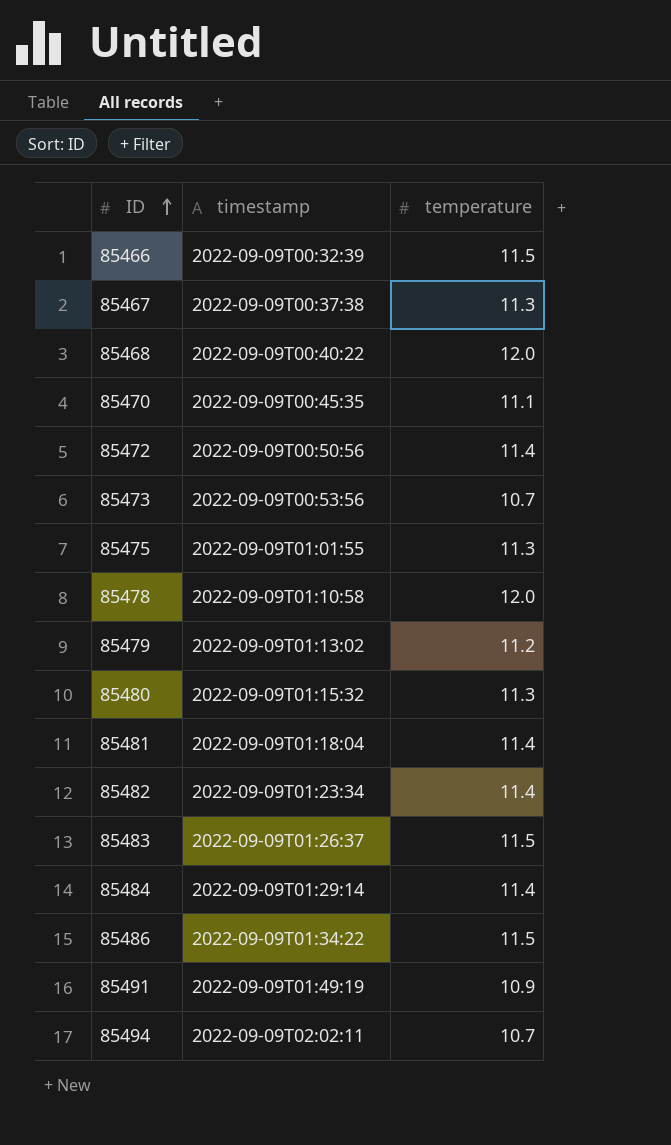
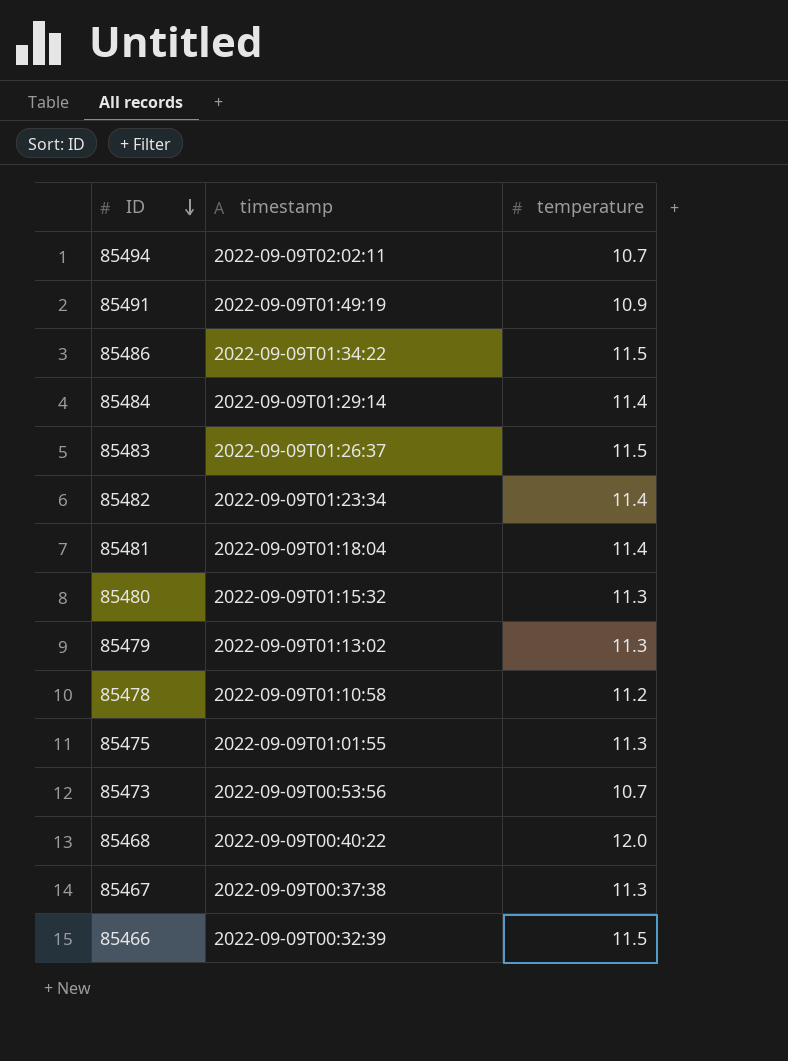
row order: ID ascending -> ID descending
row 85470: 2022-09-09T00:45:35 | 11.1 -> none
row 85472: 2022-09-09T00:50:56 | 11.4 -> none
85479 | temperature: 11.2 -> 11.3
85478 | temperature: 12.0 -> 11.2

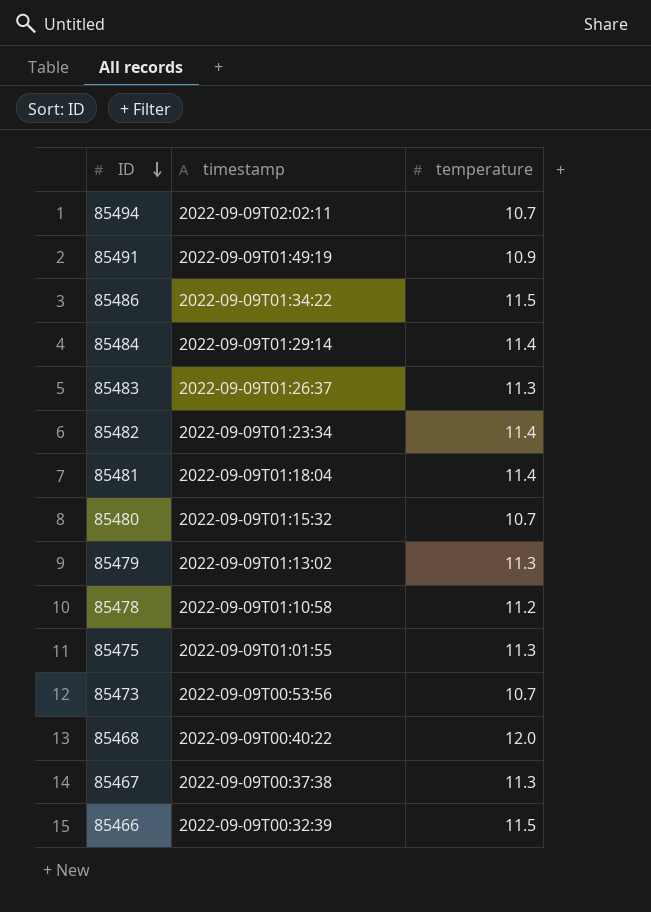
85483 | temperature: 11.5 -> 11.3
85480 | temperature: 11.3 -> 10.7

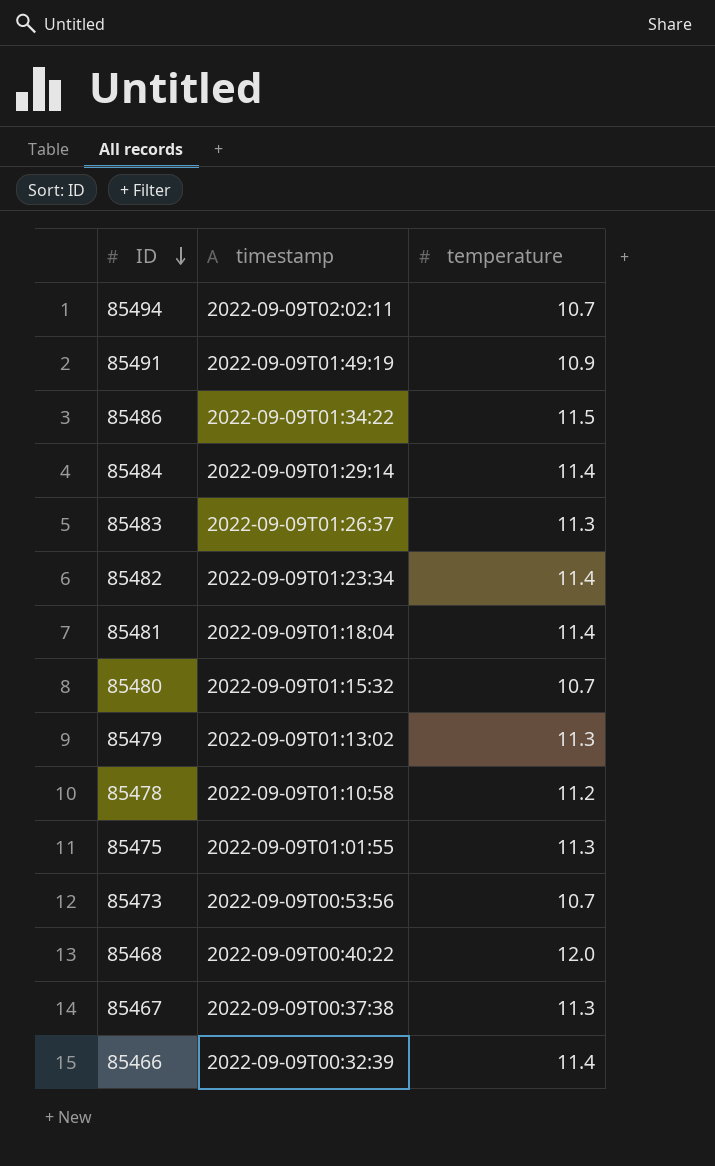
85466 | temperature: 11.5 -> 11.4

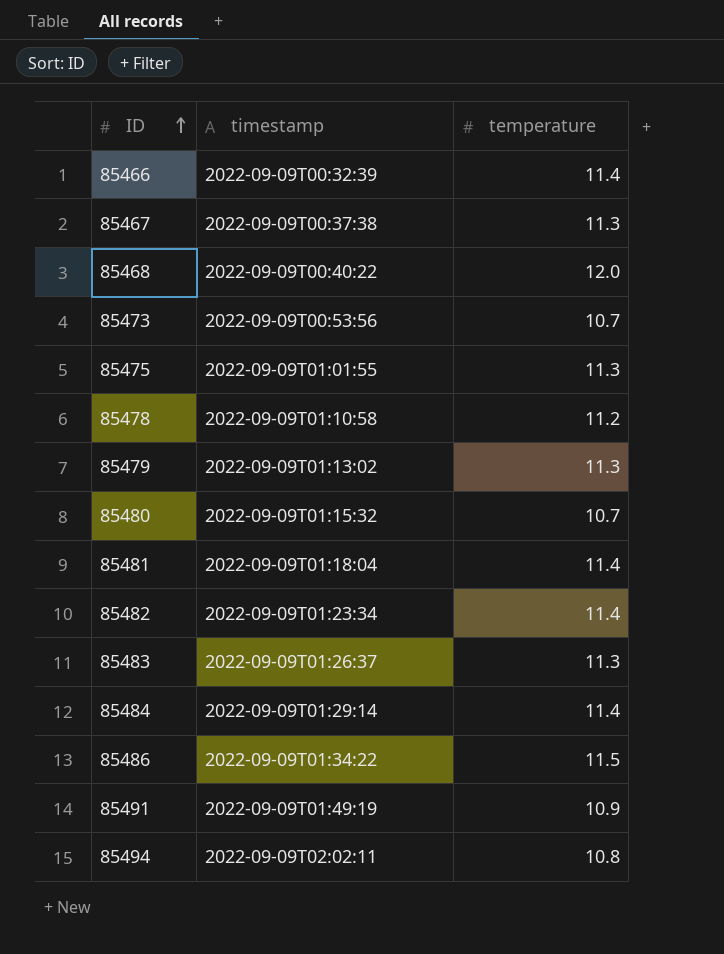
row order: ID descending -> ID ascending
85494 | temperature: 10.7 -> 10.8

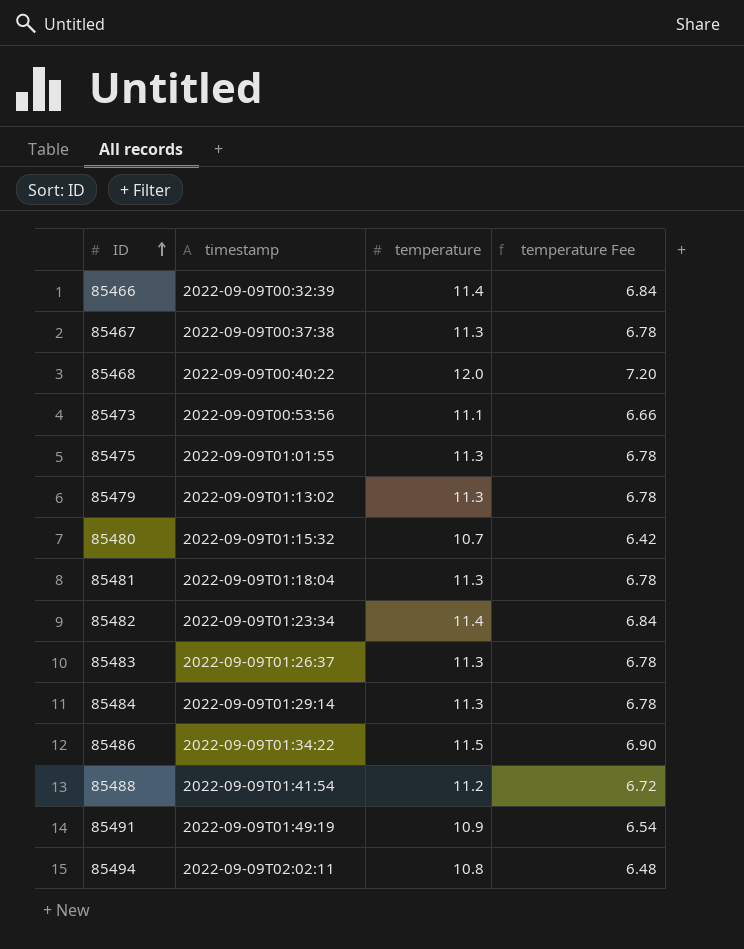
column temperature Fee | formula: none -> [temperature] * 0.6
row 85478: 2022-09-09T01:10:58 | 11.2 -> none
85473 | temperature: 10.7 -> 11.1
85481 | temperature: 11.4 -> 11.3
85484 | temperature: 11.4 -> 11.3
row 85488: none -> 2022-09-09T01:41:54 | 11.2 | 6.72

